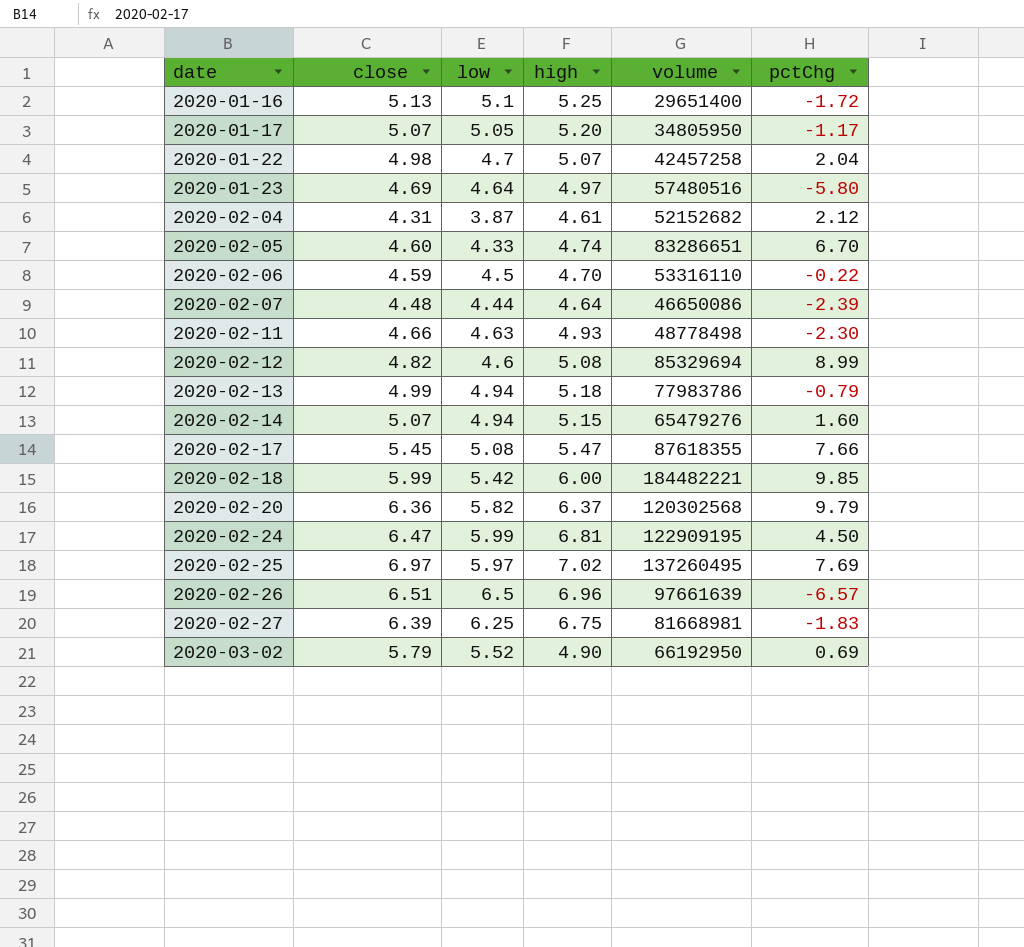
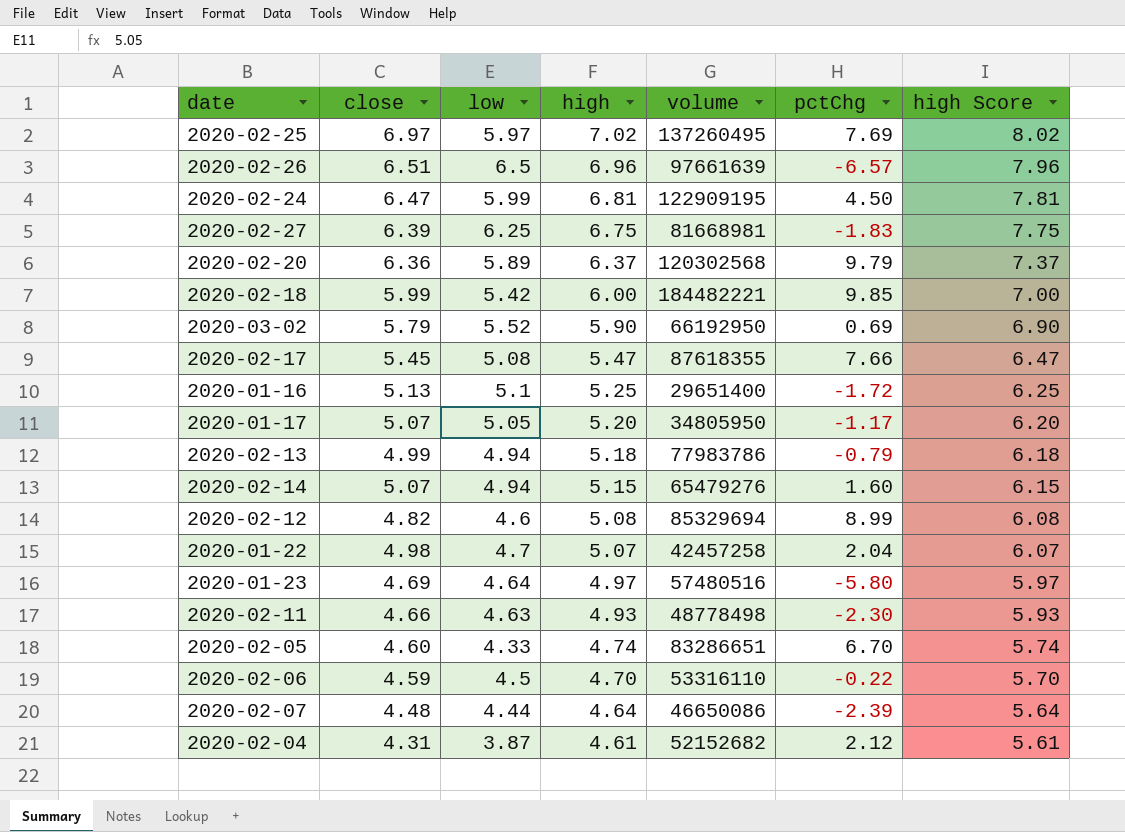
row order: date ascending -> high descending
column high Score | formula: none -> [high] + 1
2020-02-20 | low: 5.82 -> 5.89
2020-03-02 | high: 4.90 -> 5.90

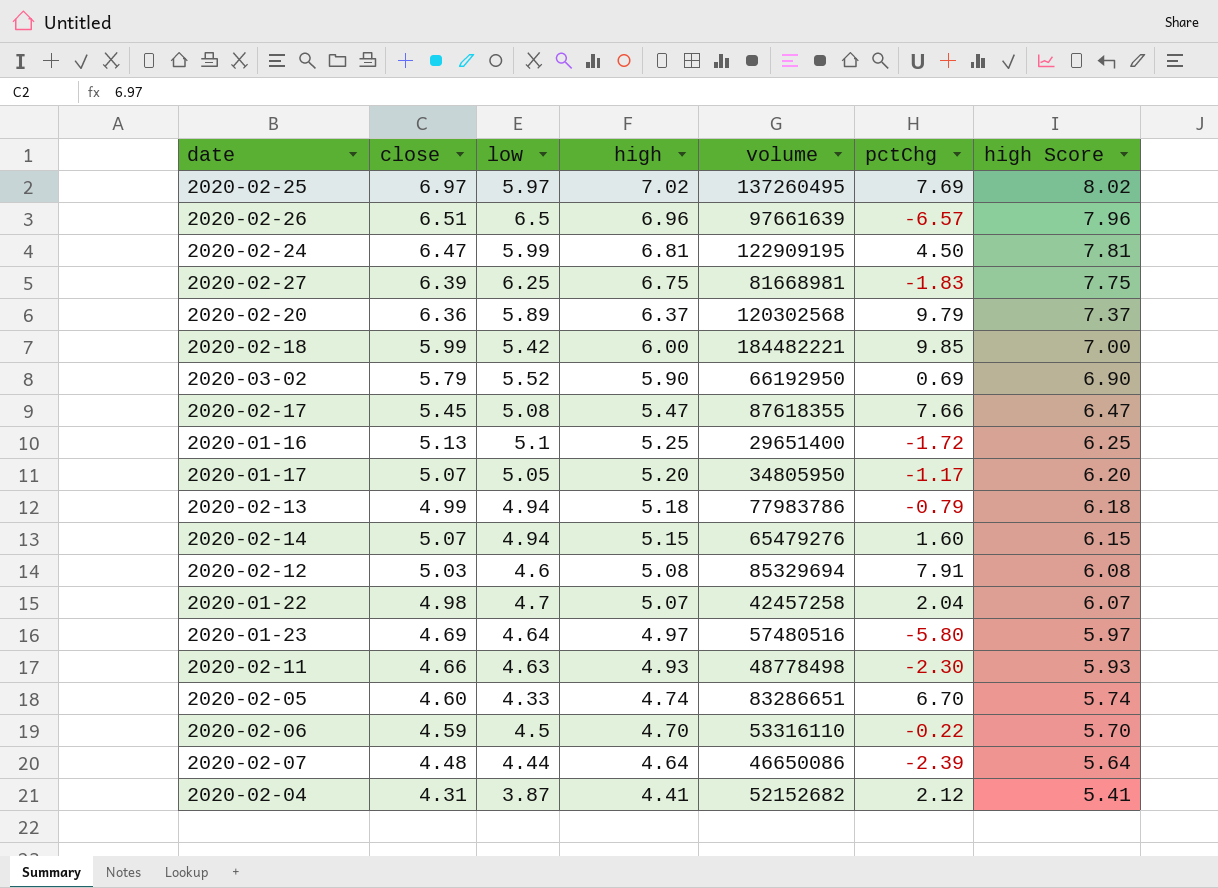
2020-02-12 | close: 4.82 -> 5.03
2020-02-12 | pctChg: 8.99 -> 7.91
2020-02-04 | high: 4.61 -> 4.41
2020-02-04 | high Score: 5.61 -> 5.41

